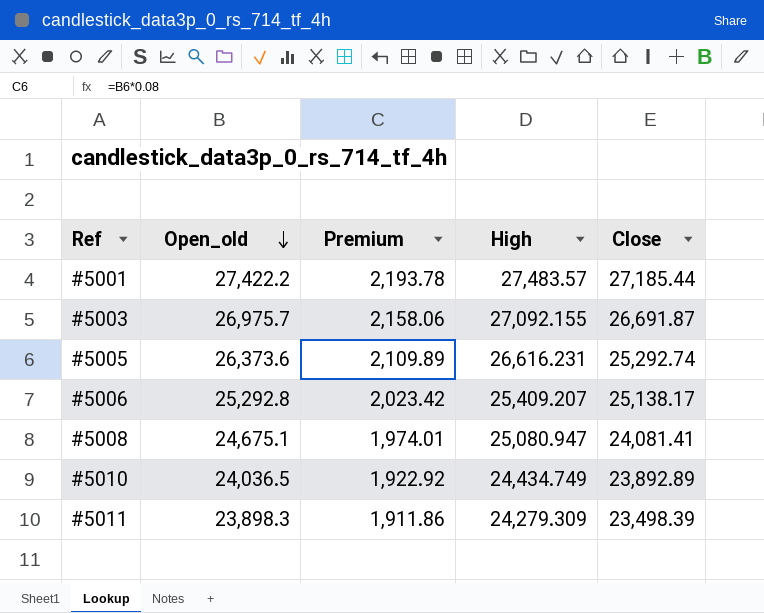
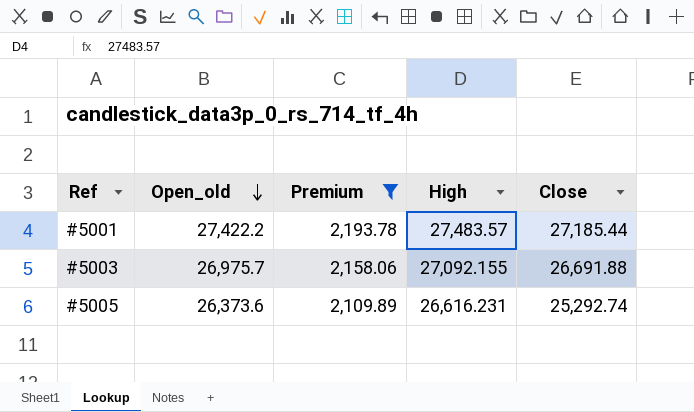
filter: none -> Premium >= 2,109.89
#5003 | Close: 26,691.87 -> 26,691.88

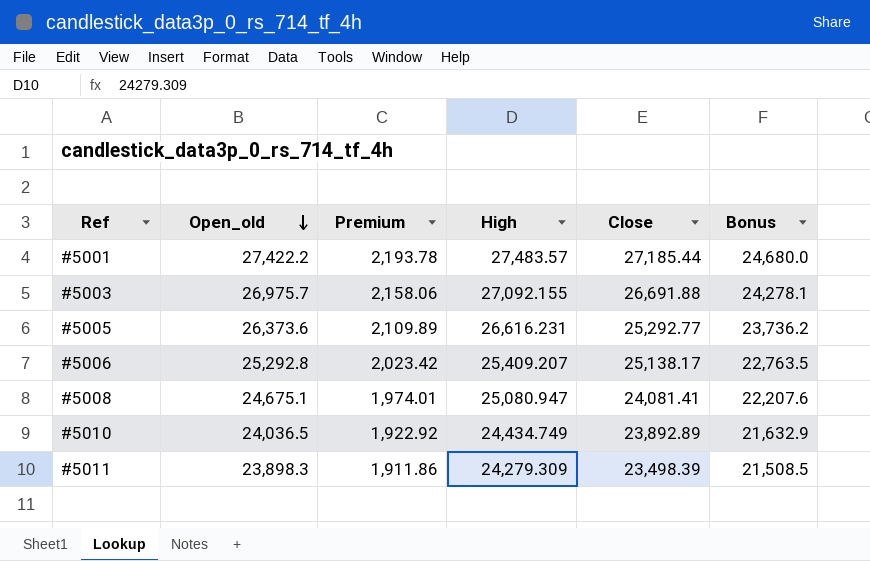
filter: Premium >= 2,109.89 -> none
column Bonus | formula: none -> [Open_old] * 0.9
#5005 | Close: 25,292.74 -> 25,292.77

